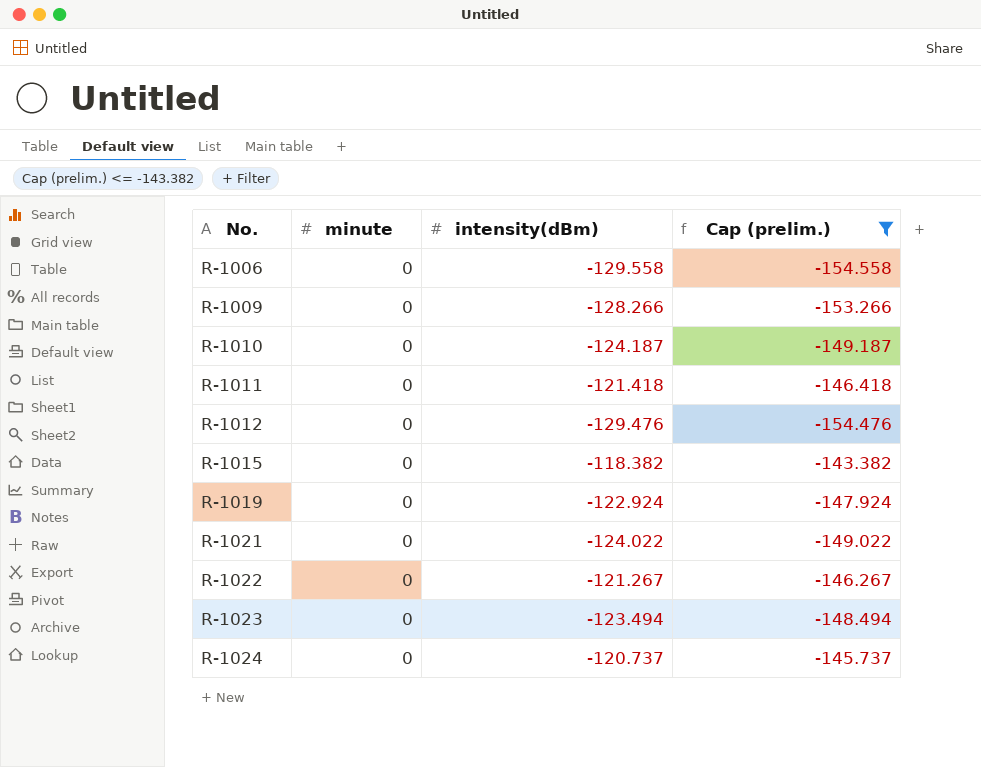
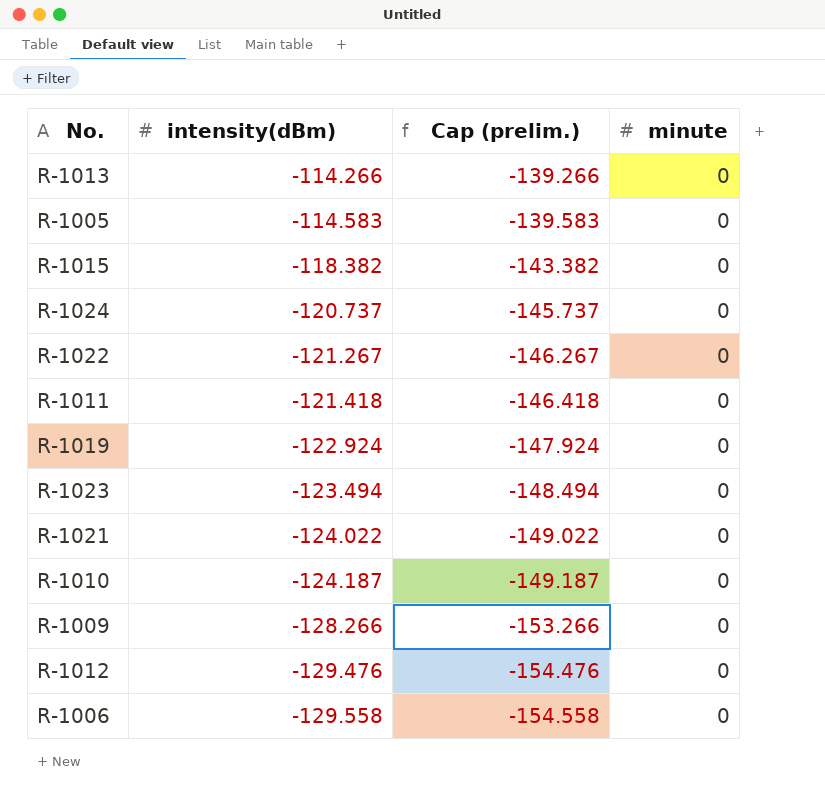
filter: Cap (prelim.) <= -143.382 -> none
row order: No. ascending -> intensity(dBm) descending
column minute | position: 2 -> 4

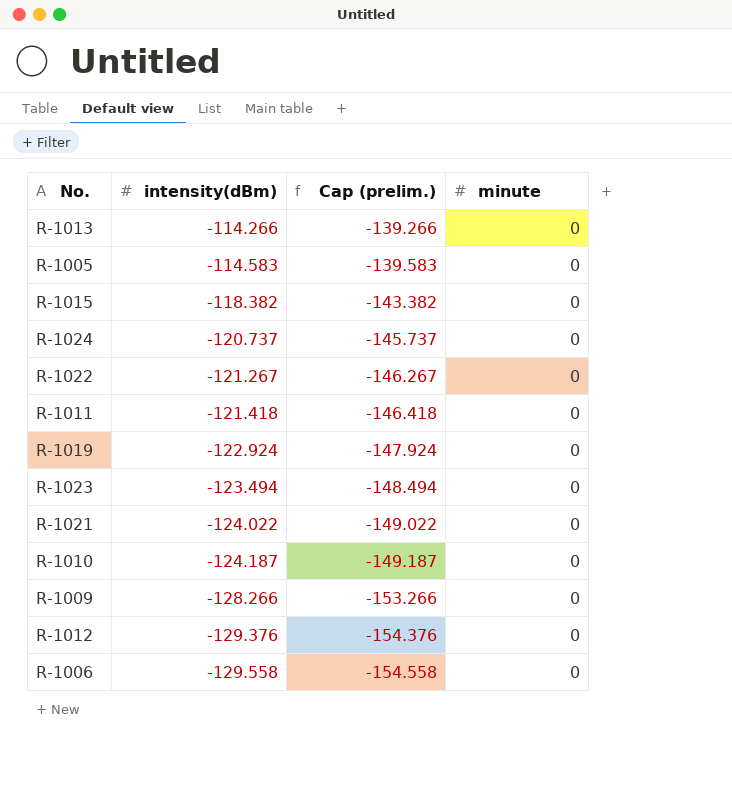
R-1012 | intensity(dBm): -129.476 -> -129.376
R-1012 | Cap (prelim.): -154.476 -> -154.376

